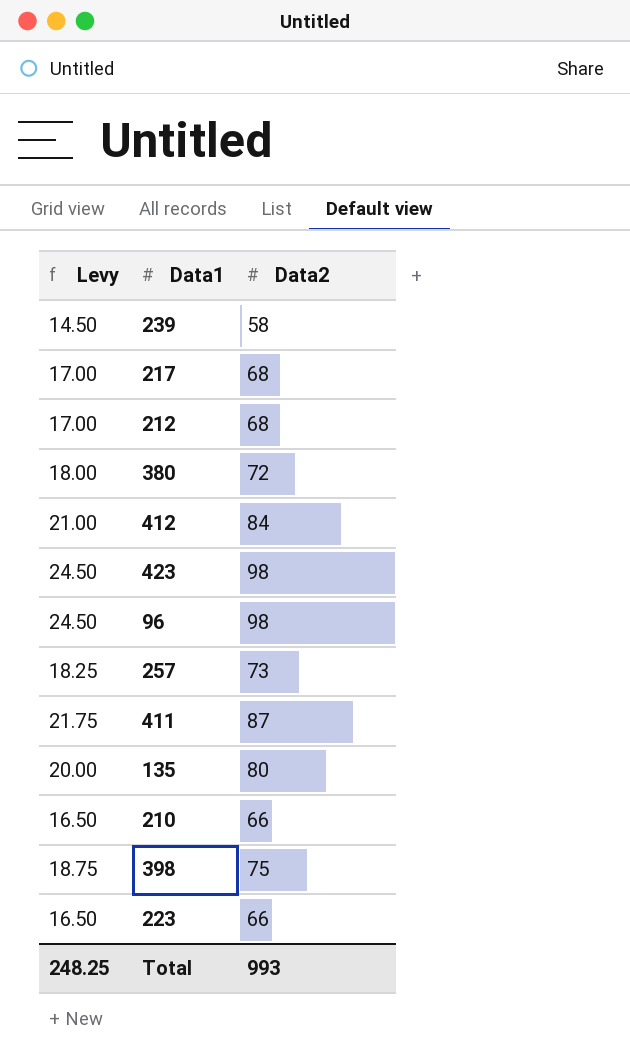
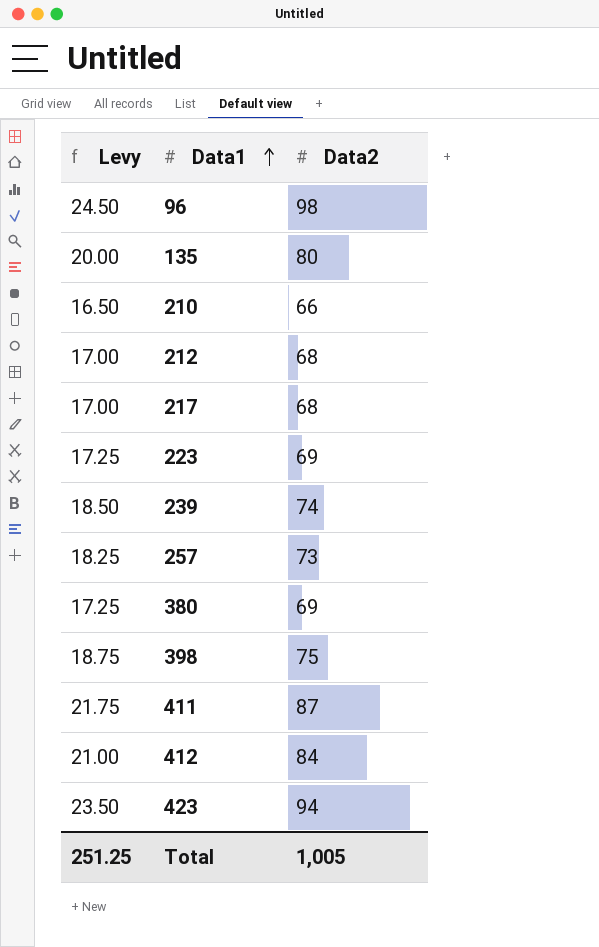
row order: none -> Data1 ascending
223 | Levy: 16.50 -> 17.25
223 | Data2: 66 -> 69
239 | Levy: 14.50 -> 18.50
239 | Data2: 58 -> 74
380 | Levy: 18.00 -> 17.25
380 | Data2: 72 -> 69
423 | Levy: 24.50 -> 23.50
423 | Data2: 98 -> 94
Total | Levy: 248.25 -> 251.25
Total | Data2: 993 -> 1,005

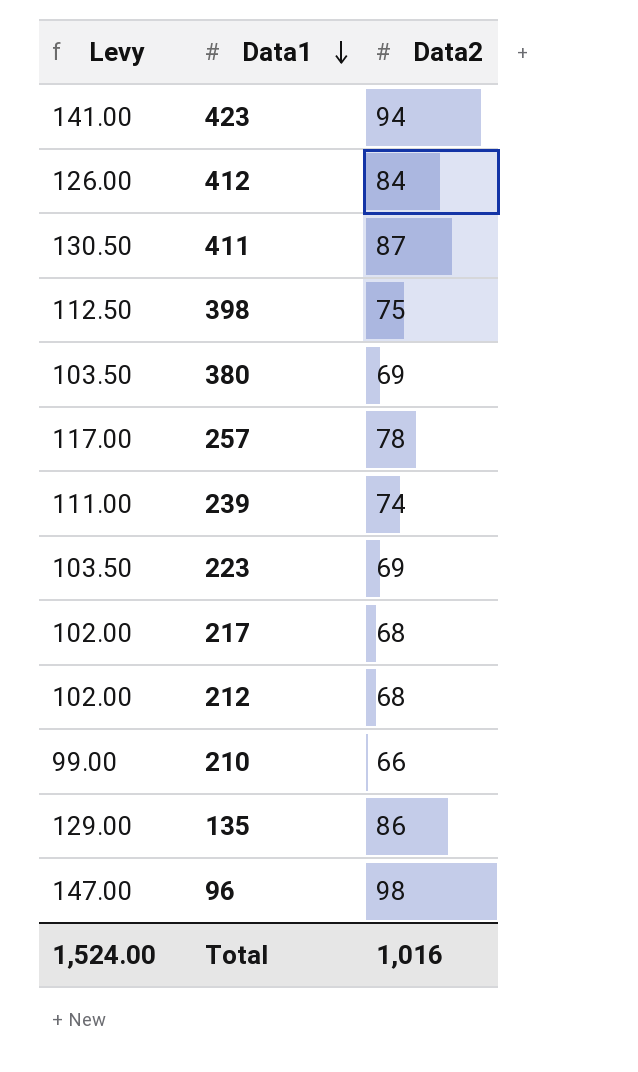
row order: Data1 ascending -> Data1 descending
column Levy | formula: [Data2] * 0.25 -> [Data2] * 1.5
257 | Data2: 73 -> 78
135 | Data2: 80 -> 86
Total | Levy: 251.25 -> 1,524.00
Total | Data2: 1,005 -> 1,016

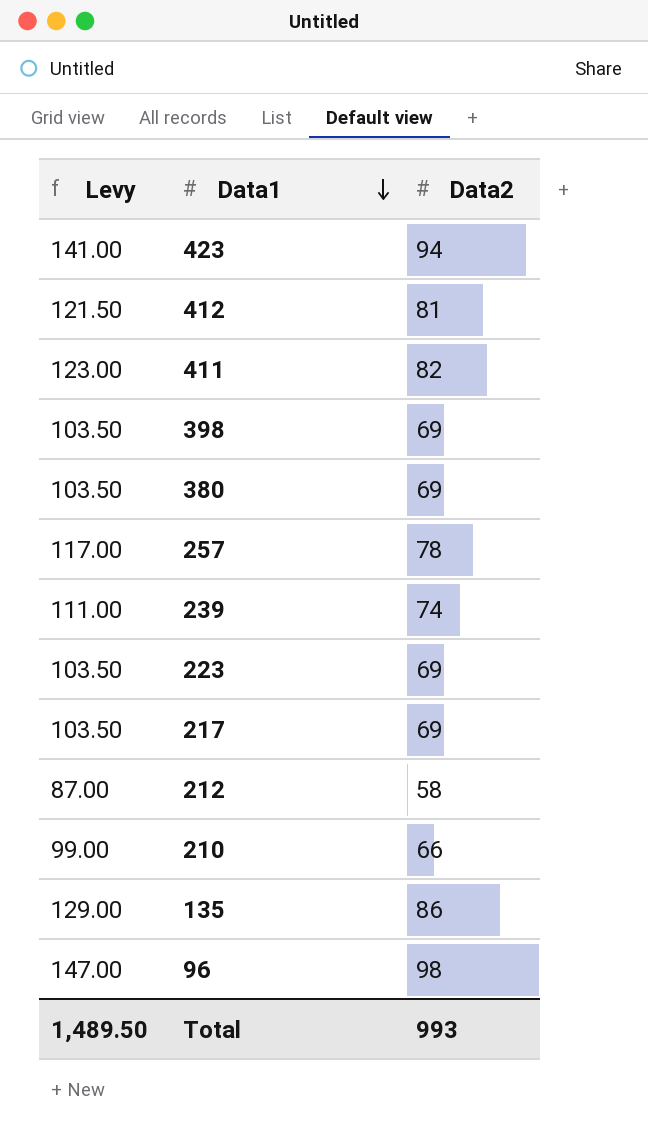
412 | Levy: 126.00 -> 121.50
412 | Data2: 84 -> 81
411 | Levy: 130.50 -> 123.00
411 | Data2: 87 -> 82
398 | Levy: 112.50 -> 103.50
398 | Data2: 75 -> 69
217 | Levy: 102.00 -> 103.50
217 | Data2: 68 -> 69
212 | Levy: 102.00 -> 87.00
212 | Data2: 68 -> 58
Total | Levy: 1,524.00 -> 1,489.50
Total | Data2: 1,016 -> 993

